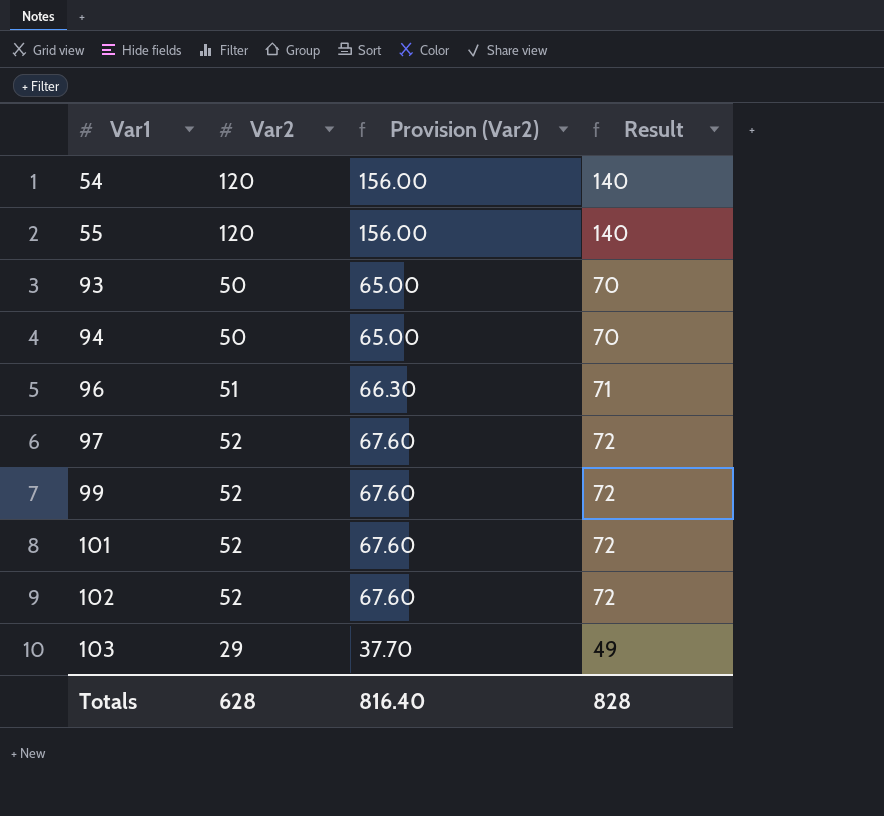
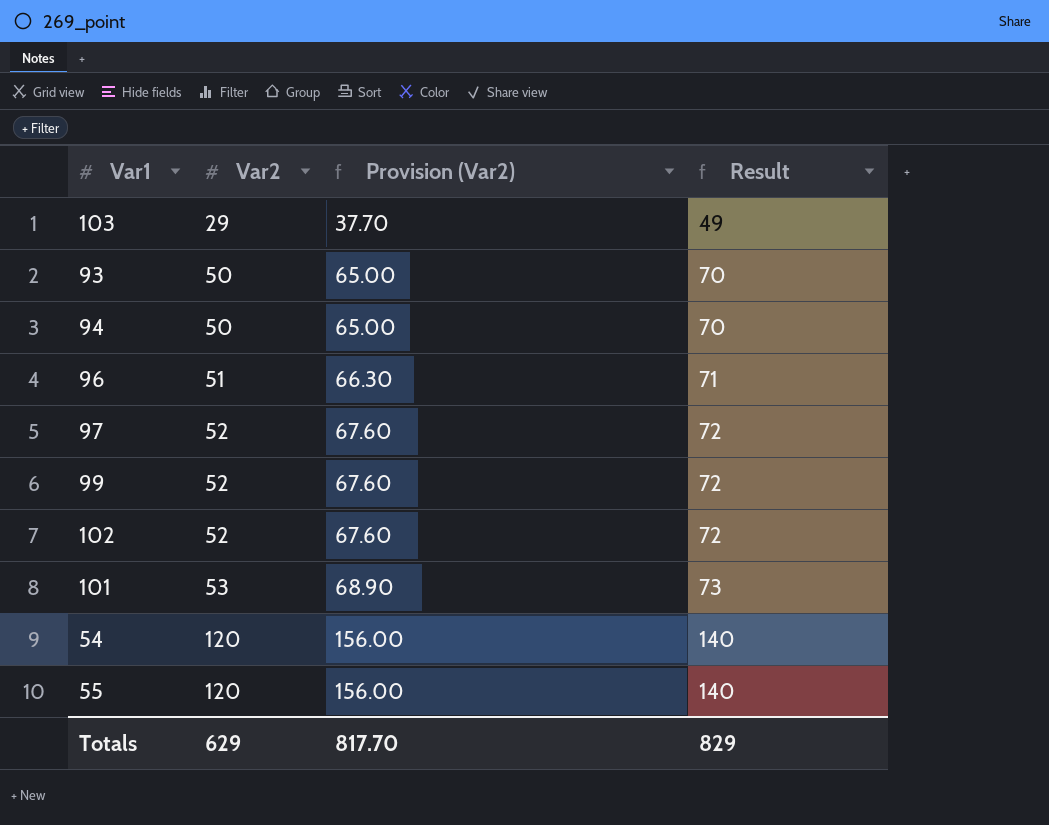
row order: Var1 ascending -> Var2 ascending
101 | Var2: 52 -> 53
101 | Provision (Var2): 67.60 -> 68.90
101 | Result: 72 -> 73
Totals | Var2: 628 -> 629
Totals | Provision (Var2): 816.40 -> 817.70
Totals | Result: 828 -> 829

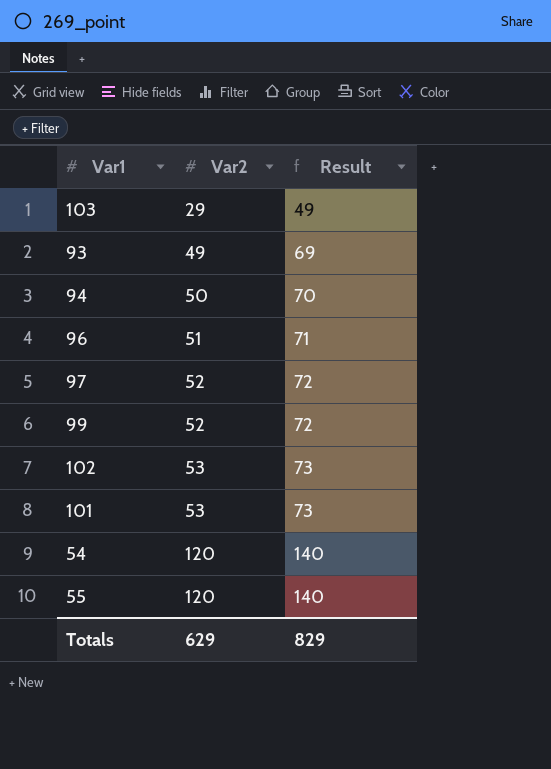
column Provision (Var2) | formula: [Var2] * 1.3 -> none
93 | Var2: 50 -> 49
93 | Result: 70 -> 69
102 | Var2: 52 -> 53
102 | Result: 72 -> 73

